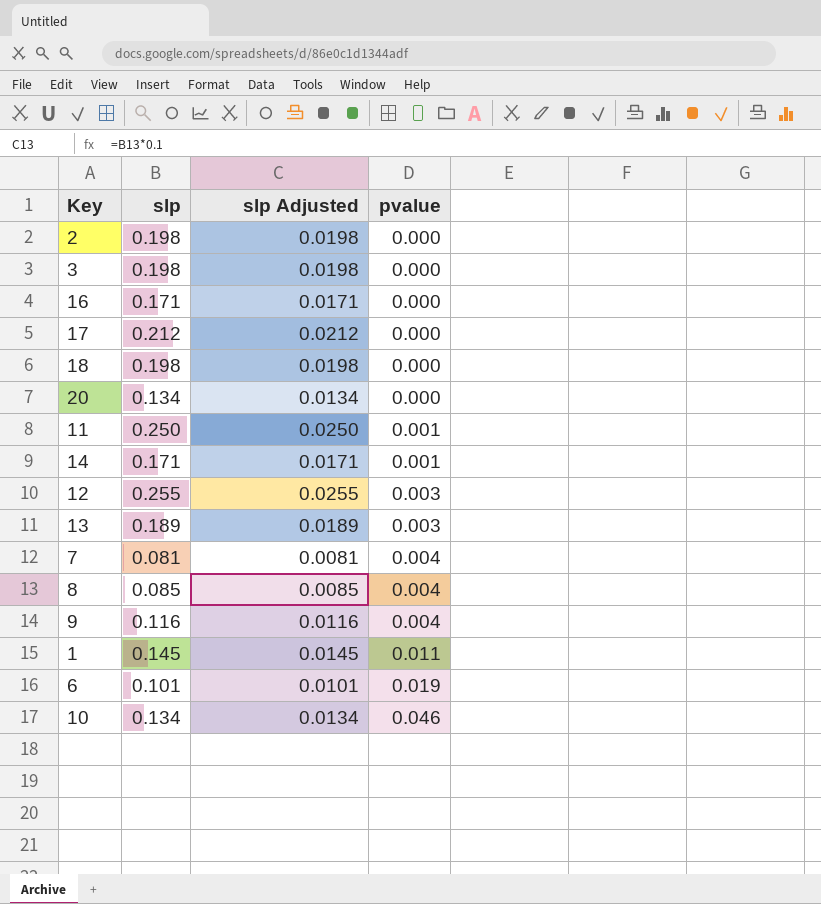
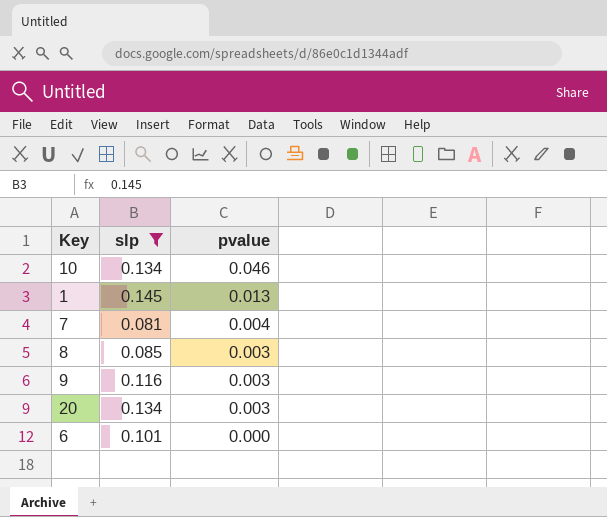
filter: none -> slp <= 0.145
row order: pvalue ascending -> pvalue descending
column slp Adjusted | formula: [slp] * 0.1 -> none
1 | pvalue: 0.011 -> 0.013
8 | pvalue: 0.004 -> 0.003
9 | pvalue: 0.004 -> 0.003
20 | pvalue: 0.000 -> 0.003
6 | pvalue: 0.019 -> 0.000

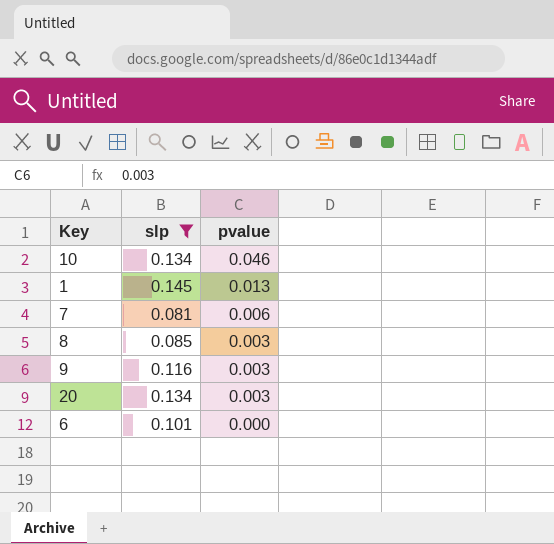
7 | pvalue: 0.004 -> 0.006

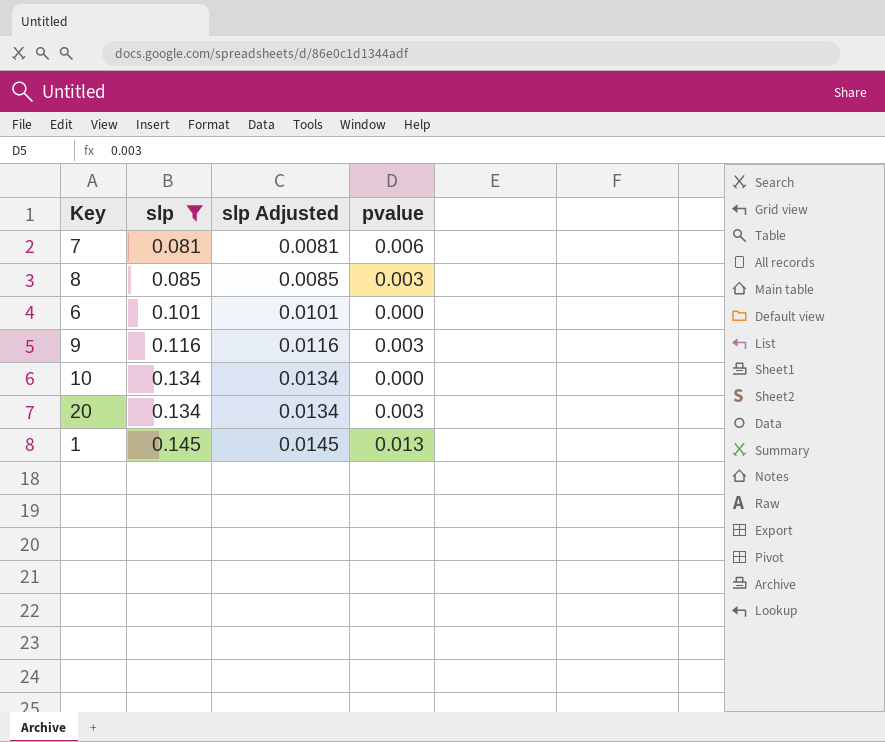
row order: pvalue descending -> slp ascending
column slp Adjusted | formula: none -> [slp] * 0.1
10 | pvalue: 0.046 -> 0.000

